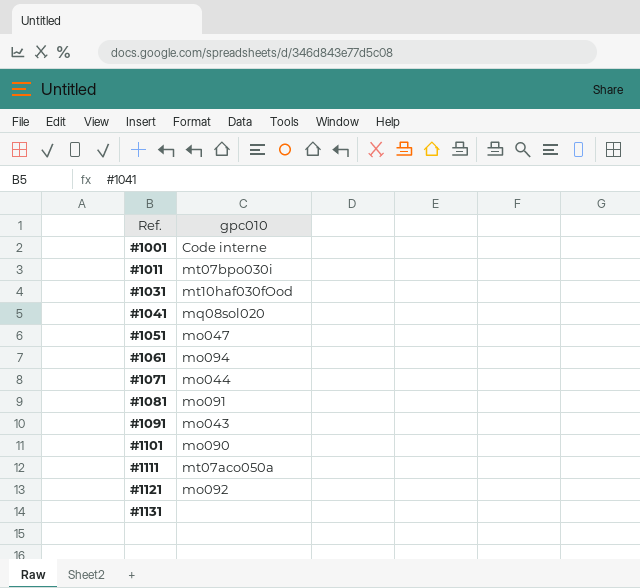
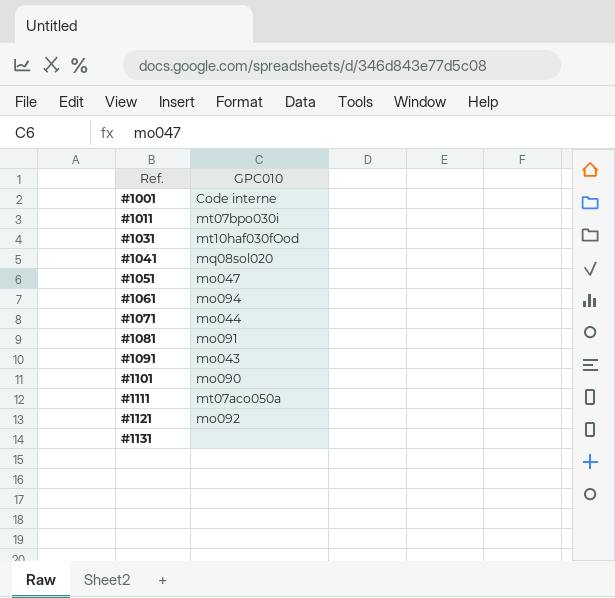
column name: gpc010 -> GPC010

